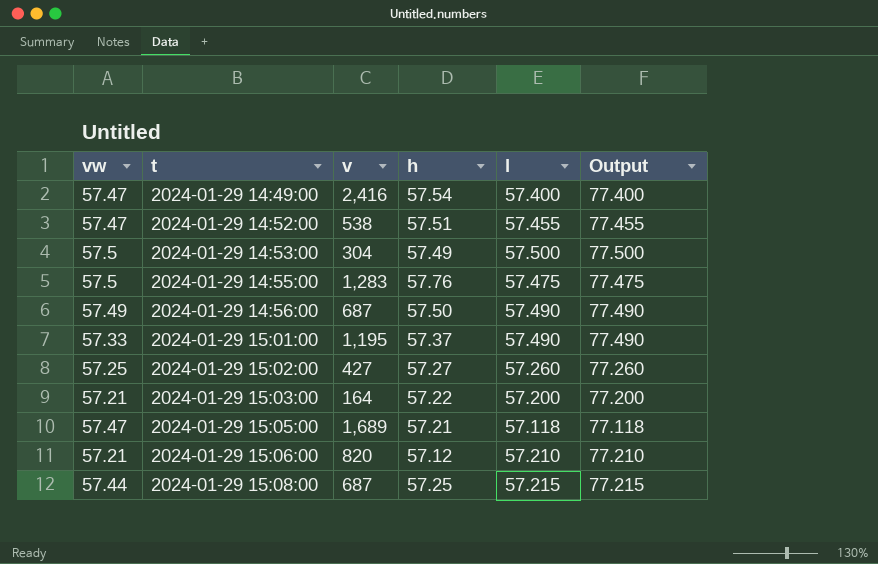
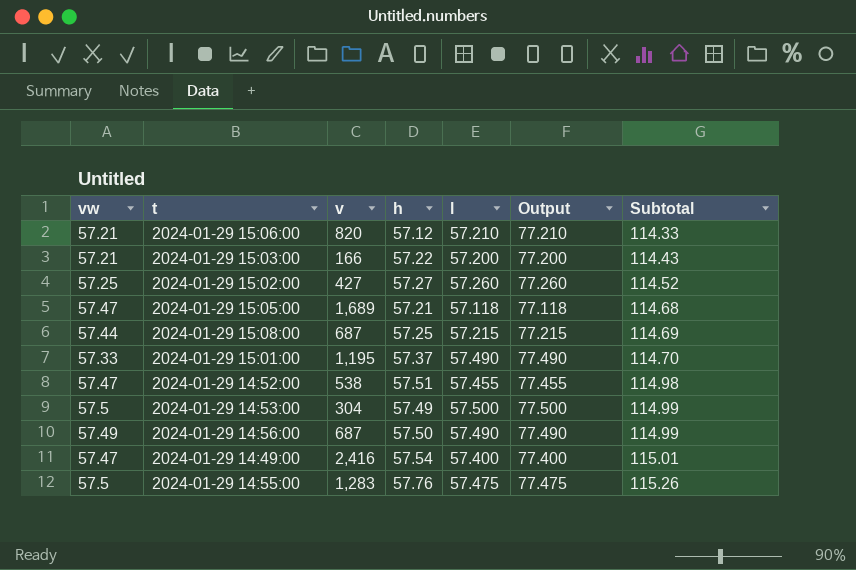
row order: t ascending -> Subtotal ascending
column Subtotal | formula: none -> [vw] + [h]
2024-01-29 15:03:00 | v: 164 -> 166

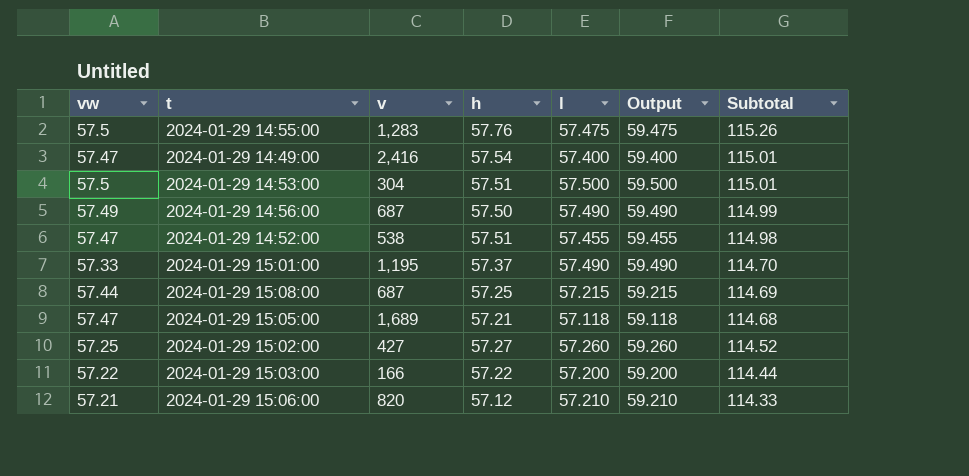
row order: Subtotal ascending -> Subtotal descending
column Output | formula: [l] + 20 -> [l] + 2
2024-01-29 14:53:00 | h: 57.49 -> 57.51
2024-01-29 14:53:00 | Subtotal: 114.99 -> 115.01
2024-01-29 15:03:00 | vw: 57.21 -> 57.22
2024-01-29 15:03:00 | Subtotal: 114.43 -> 114.44

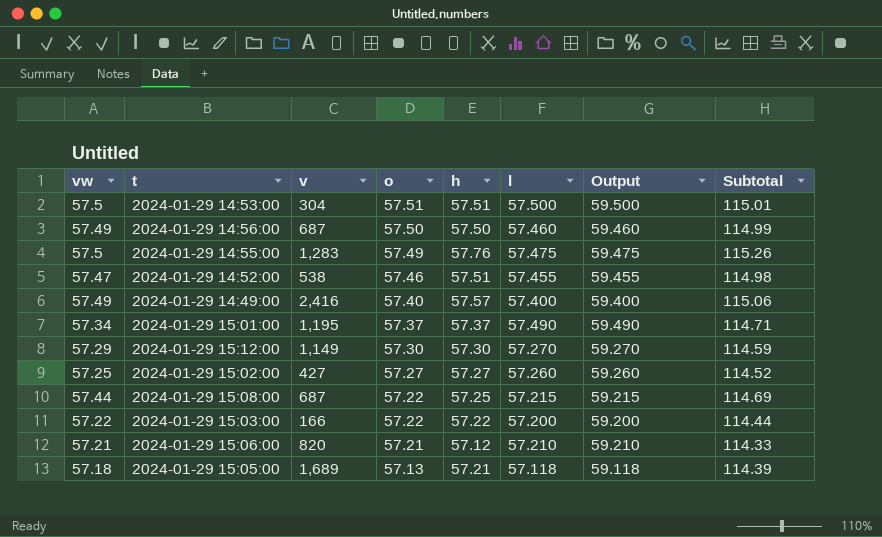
row order: Subtotal descending -> o descending
column o | position: none -> 4
2024-01-29 14:56:00 | l: 57.490 -> 57.460
2024-01-29 14:56:00 | Output: 59.490 -> 59.460
2024-01-29 14:49:00 | vw: 57.47 -> 57.49
2024-01-29 14:49:00 | h: 57.54 -> 57.57
2024-01-29 14:49:00 | Subtotal: 115.01 -> 115.06
2024-01-29 15:01:00 | vw: 57.33 -> 57.34
2024-01-29 15:01:00 | Subtotal: 114.70 -> 114.71
row 2024-01-29 15:12:00: none -> 57.29 | 1,149 | 57.30 | 57.30 | 57.270 | 59.270 | 114.59
2024-01-29 15:05:00 | vw: 57.47 -> 57.18
2024-01-29 15:05:00 | Subtotal: 114.68 -> 114.39

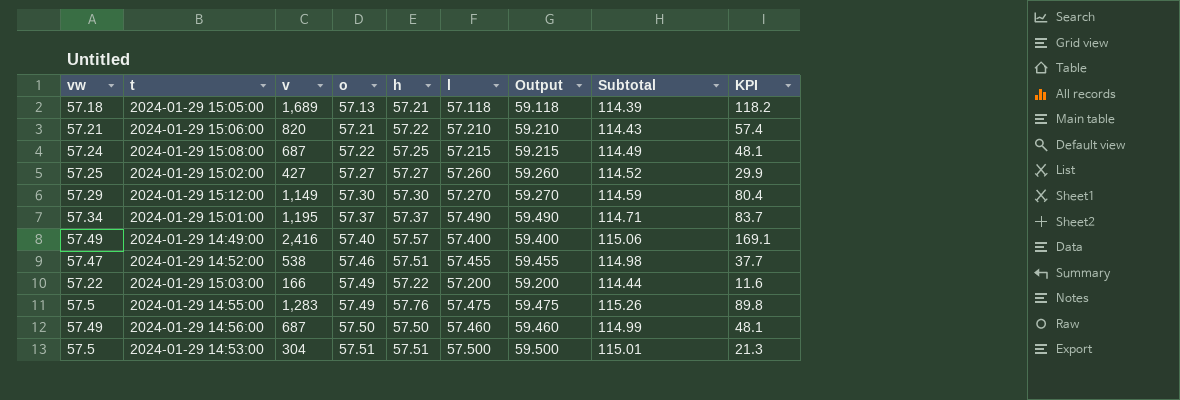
row order: o descending -> o ascending
column KPI | formula: none -> [v] * 0.07
2024-01-29 15:06:00 | h: 57.12 -> 57.22
2024-01-29 15:06:00 | Subtotal: 114.33 -> 114.43
2024-01-29 15:08:00 | vw: 57.44 -> 57.24
2024-01-29 15:08:00 | Subtotal: 114.69 -> 114.49
2024-01-29 15:03:00 | o: 57.22 -> 57.49

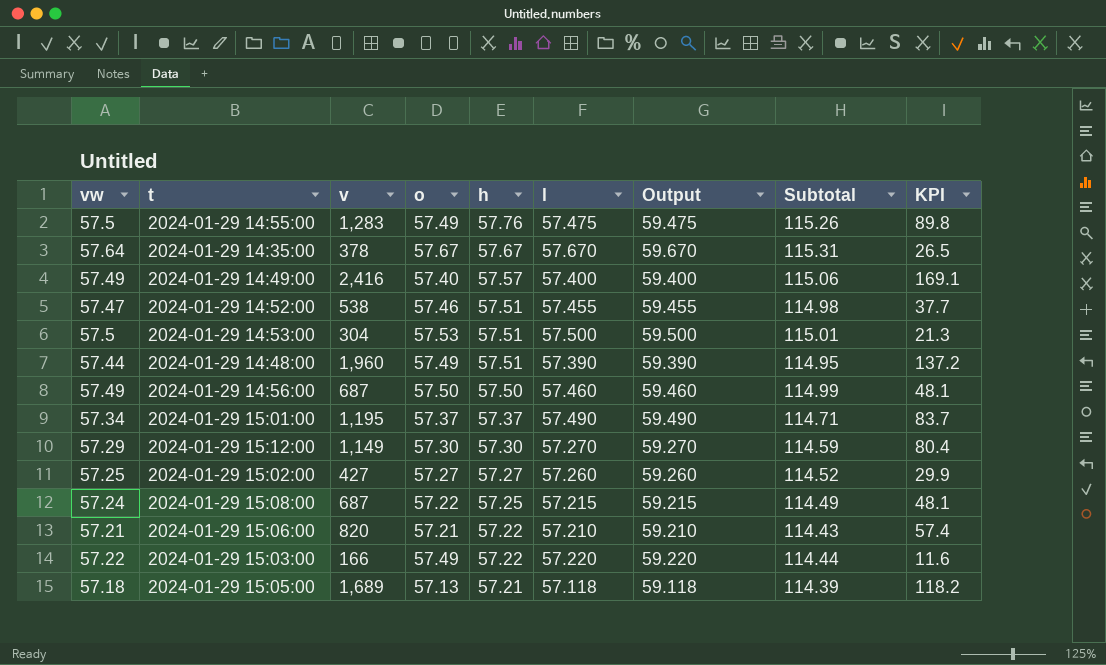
row order: o ascending -> h descending
row 2024-01-29 14:35:00: none -> 57.64 | 378 | 57.67 | 57.67 | 57.670 | 59.670 | 115.31 | 26.5
2024-01-29 14:53:00 | o: 57.51 -> 57.53
row 2024-01-29 14:48:00: none -> 57.44 | 1,960 | 57.49 | 57.51 | 57.390 | 59.390 | 114.95 | 137.2
2024-01-29 15:03:00 | l: 57.200 -> 57.220
2024-01-29 15:03:00 | Output: 59.200 -> 59.220

